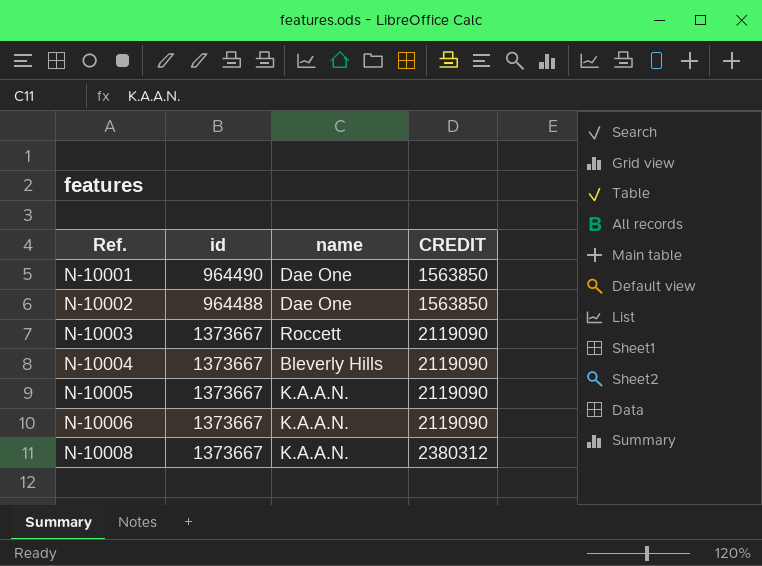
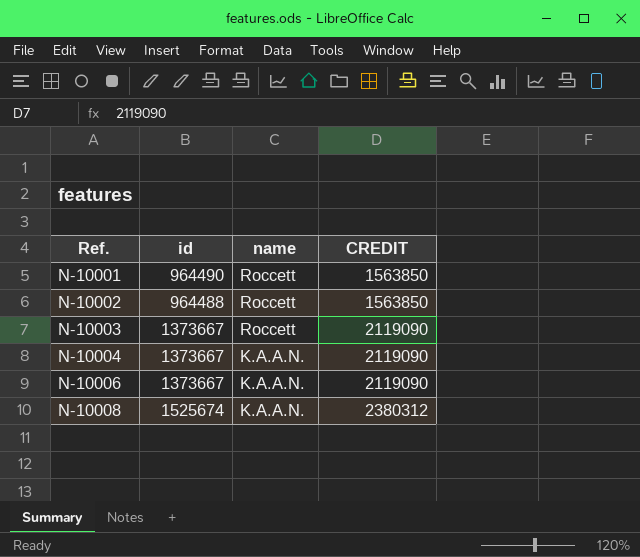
row N-10005: 1373667 | K.A.A.N. | 2119090 -> none
N-10001 | name: Dae One -> Roccett
N-10002 | name: Dae One -> Roccett
N-10004 | name: Bleverly Hills -> K.A.A.N.
N-10008 | id: 1373667 -> 1525674

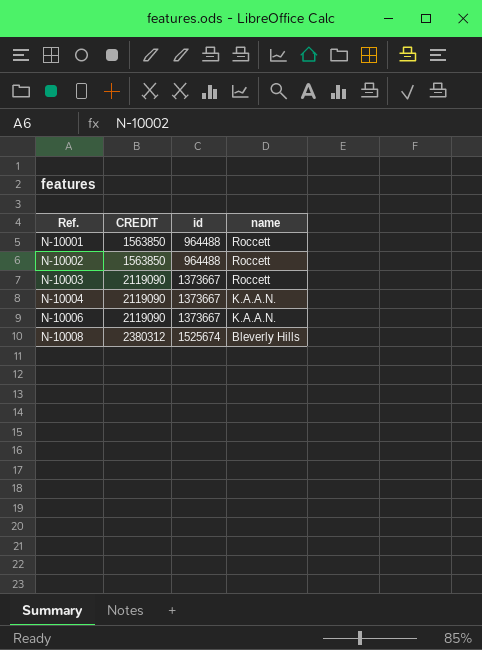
column CREDIT | position: 4 -> 2
N-10001 | id: 964490 -> 964488
N-10008 | name: K.A.A.N. -> Bleverly Hills

